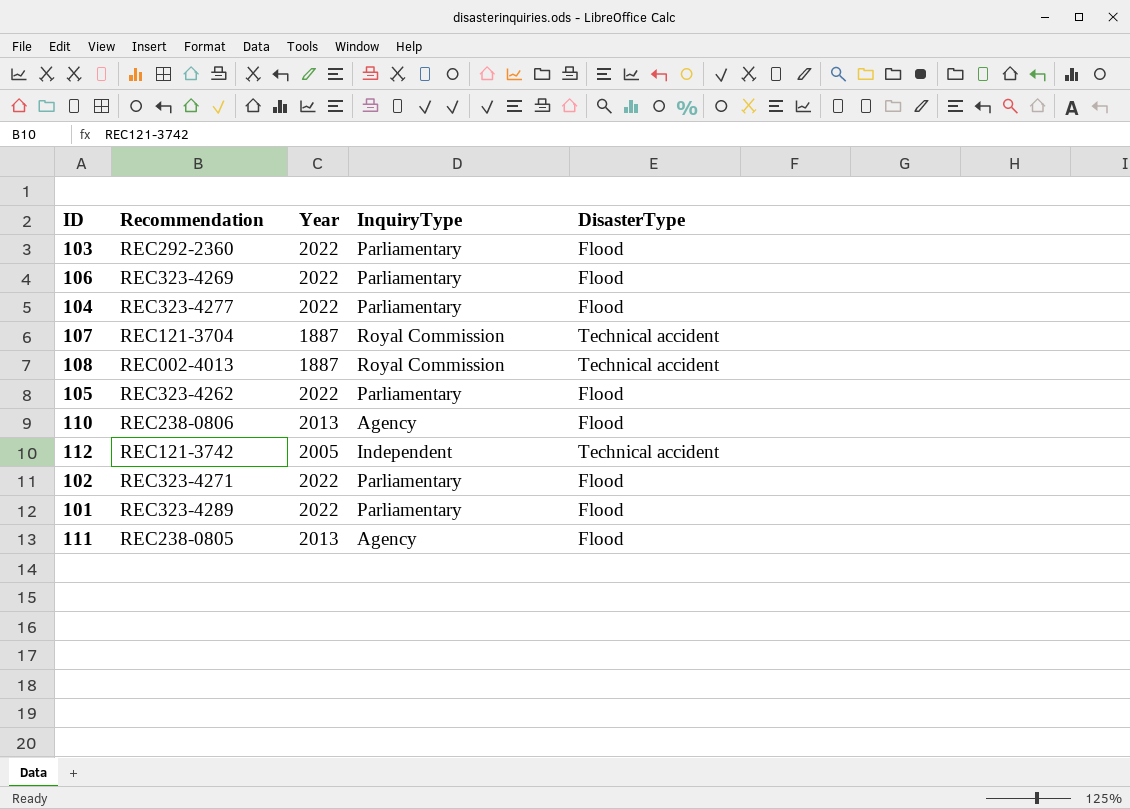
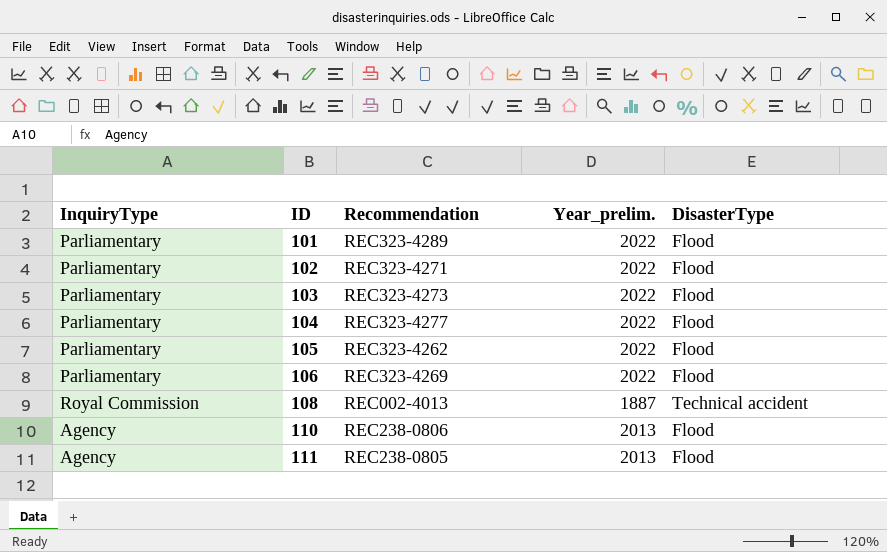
row order: none -> ID ascending
column InquiryType | position: 4 -> 1
column name: Year -> Year_prelim.
row 107: REC121-3704 | 1887 | Royal Commission | Technical accident -> none
row 112: REC121-3742 | 2005 | Independent | Technical accident -> none
103 | Recommendation: REC292-2360 -> REC323-4273

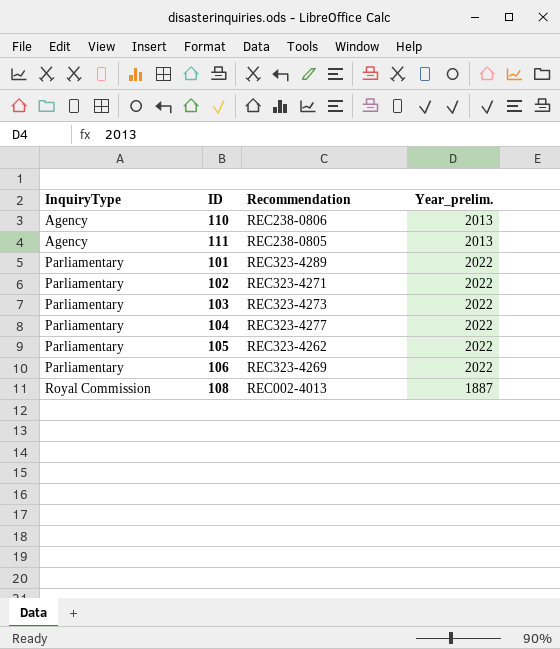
row order: ID ascending -> InquiryType ascending
column DisasterType | position: 5 -> none

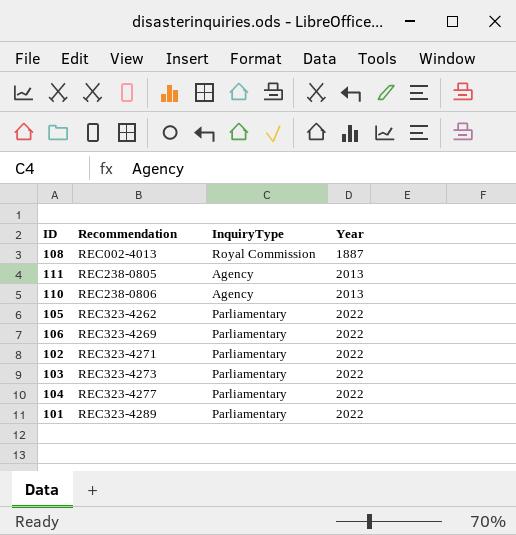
row order: InquiryType ascending -> Recommendation ascending
column InquiryType | position: 1 -> 3
column name: Year_prelim. -> Year

